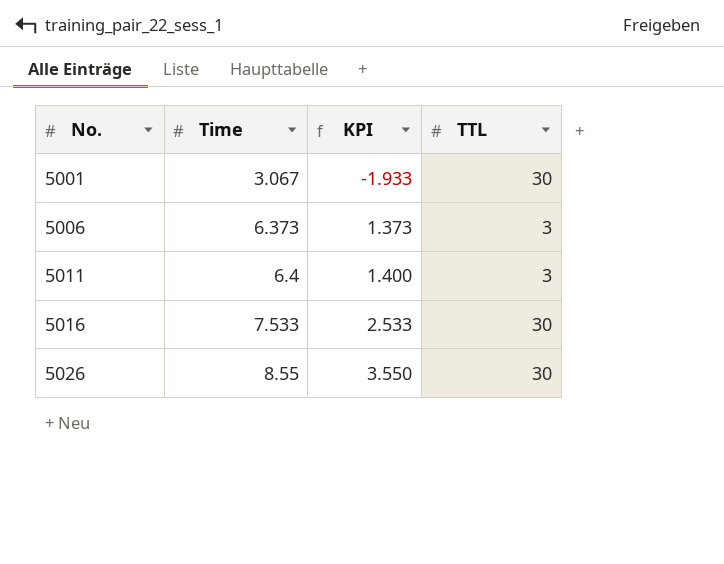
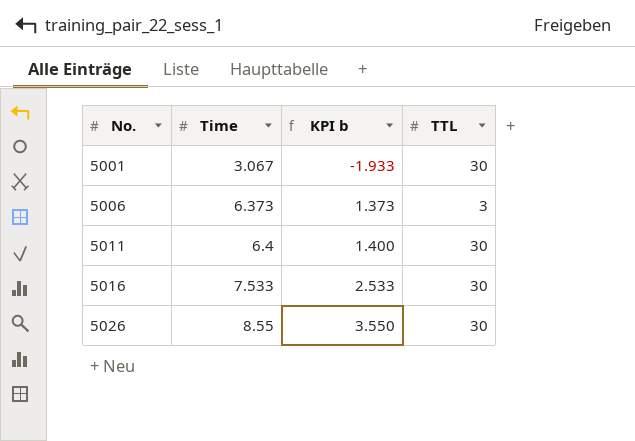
column name: KPI -> KPI b
5011 | TTL: 3 -> 30

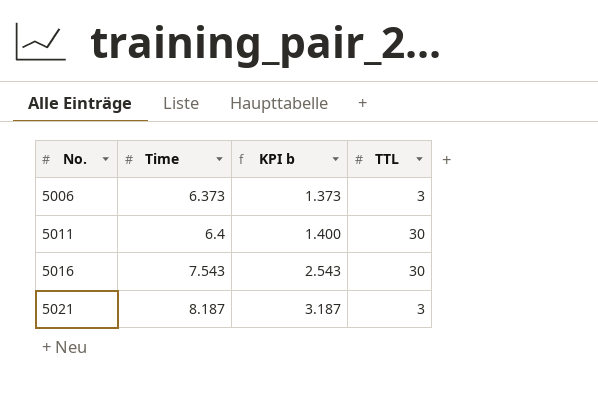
row 5001: 3.067 | -1.933 | 30 -> none
row 5026: 8.55 | 3.550 | 30 -> none
5016 | Time: 7.533 -> 7.543
5016 | KPI b: 2.533 -> 2.543
row 5021: none -> 8.187 | 3.187 | 3

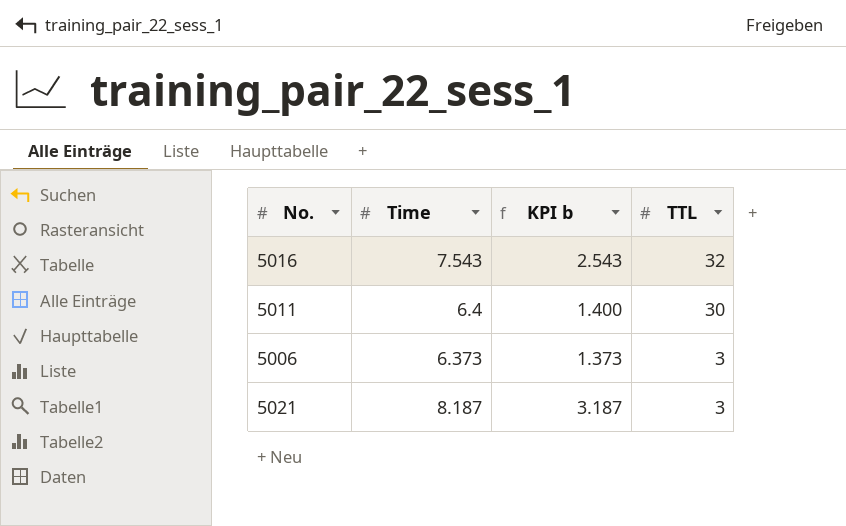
row order: No. ascending -> TTL descending
5016 | TTL: 30 -> 32

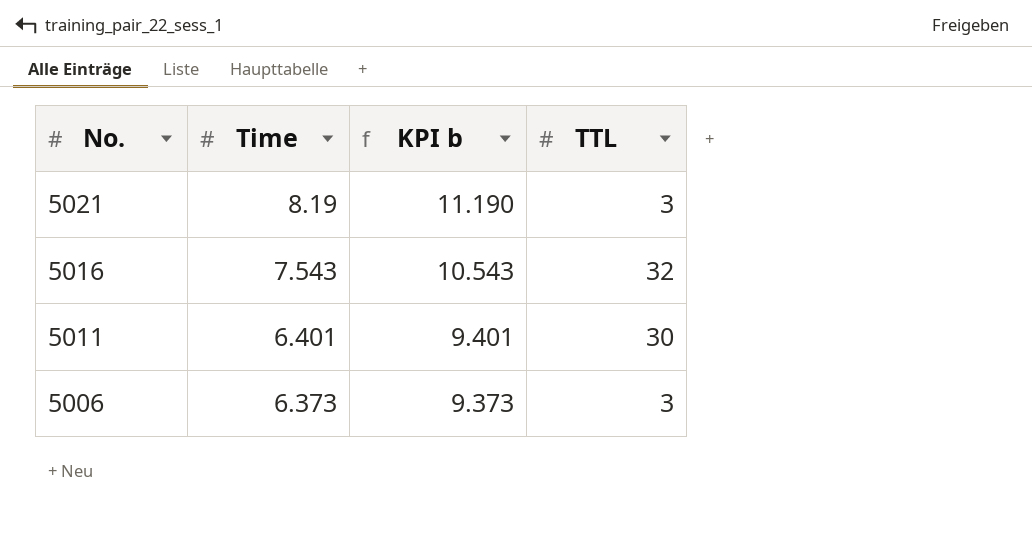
row order: TTL descending -> No. descending
column KPI b | formula: [Time] - 5 -> [Time] + 3
5021 | Time: 8.187 -> 8.19
5011 | Time: 6.4 -> 6.401

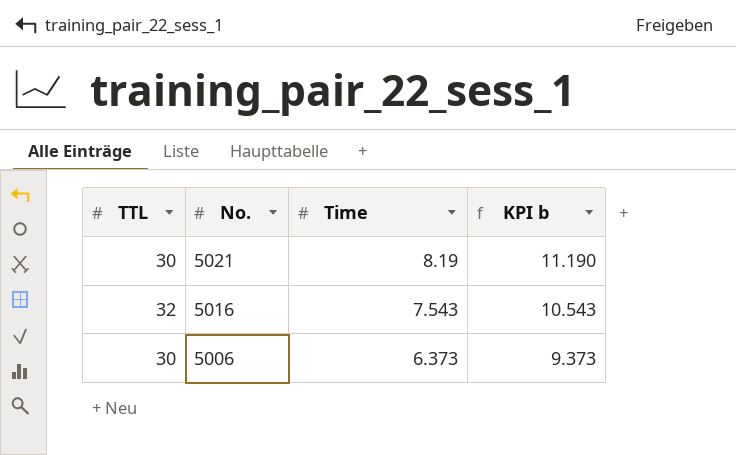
column TTL | position: 4 -> 1
row 5011: 6.401 | 9.401 | 30 -> none
5021 | TTL: 3 -> 30
5006 | TTL: 3 -> 30

